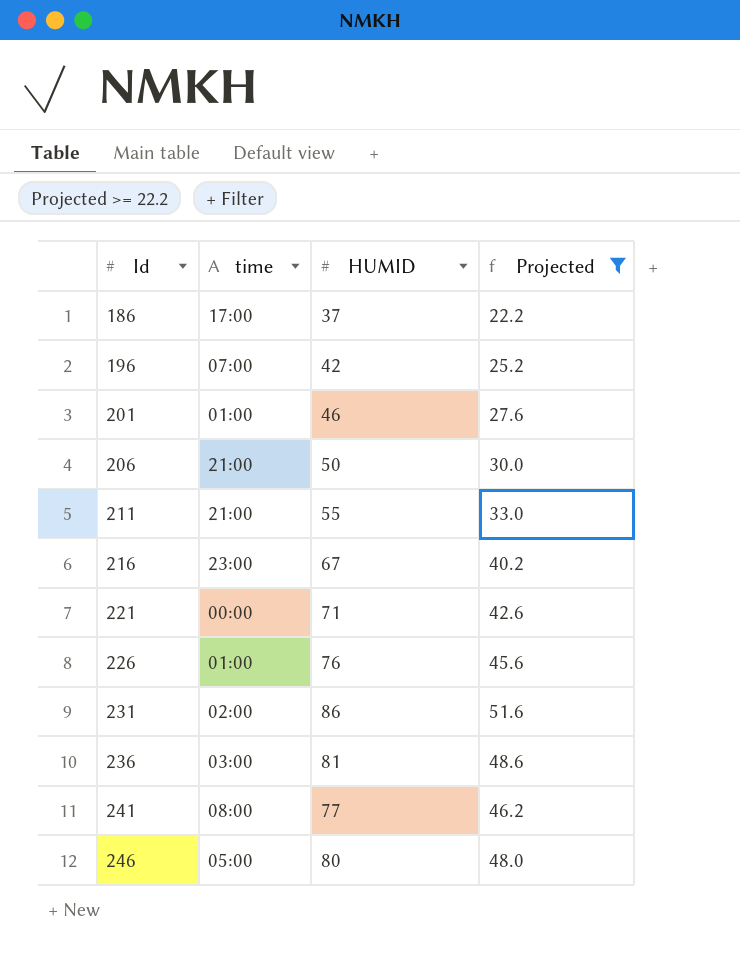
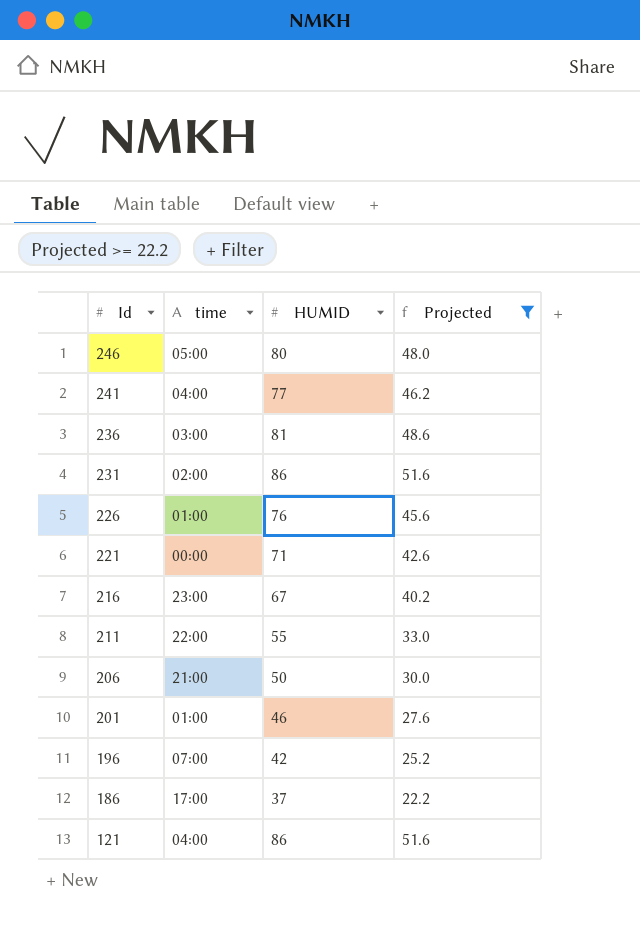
row order: Id ascending -> Id descending
241 | time: 08:00 -> 04:00
211 | time: 21:00 -> 22:00
row 121: none -> 04:00 | 86 | 51.6

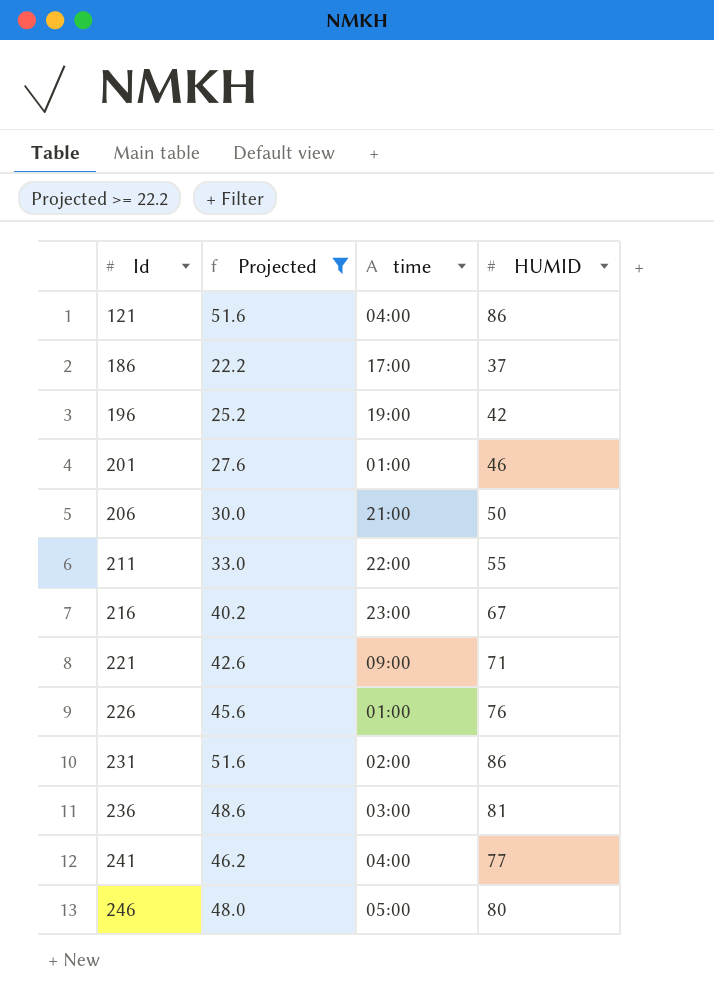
row order: Id descending -> Id ascending
column Projected | position: 4 -> 2
196 | time: 07:00 -> 19:00
221 | time: 00:00 -> 09:00

